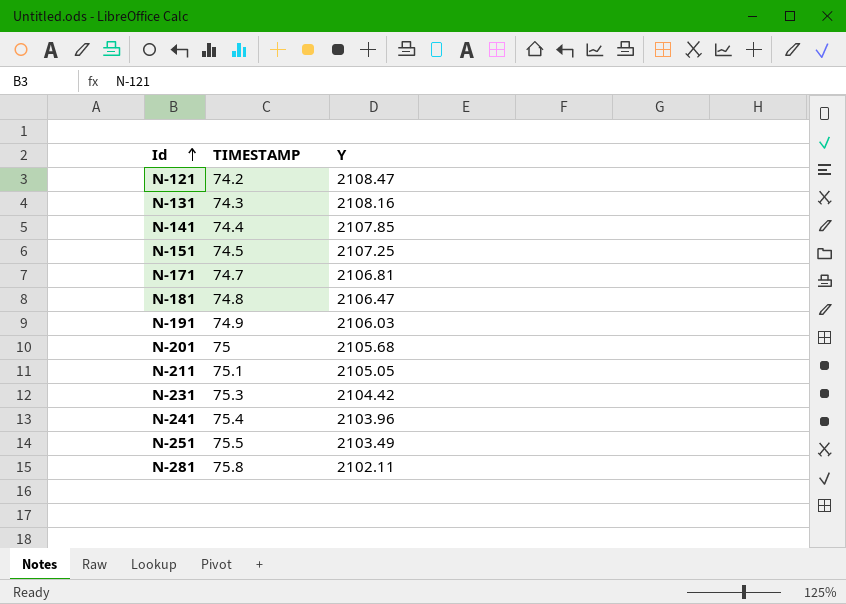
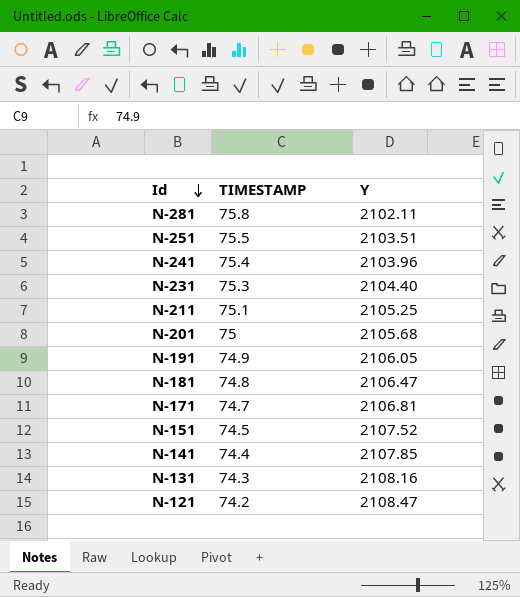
row order: Id ascending -> Id descending
N-251 | Y: 2103.49 -> 2103.51
N-231 | Y: 2104.42 -> 2104.40
N-211 | Y: 2105.05 -> 2105.25
N-191 | Y: 2106.03 -> 2106.05
N-151 | Y: 2107.25 -> 2107.52

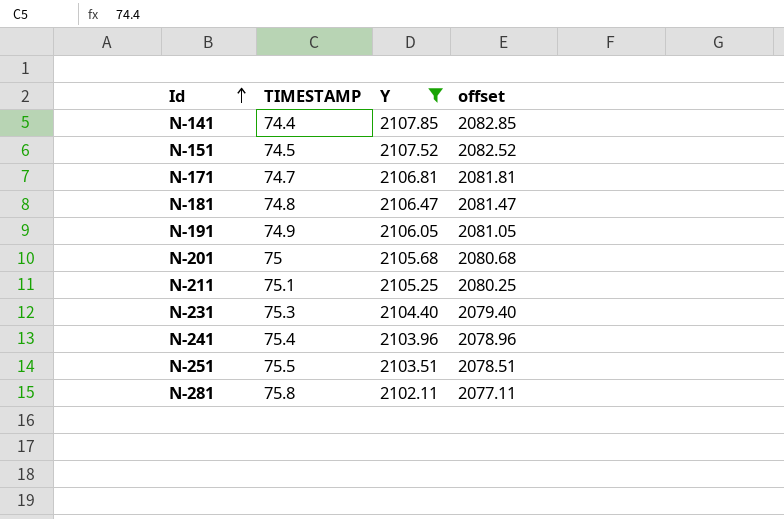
filter: none -> Y <= 2107.85
row order: Id descending -> Id ascending
column offset | formula: none -> [Y] - 25

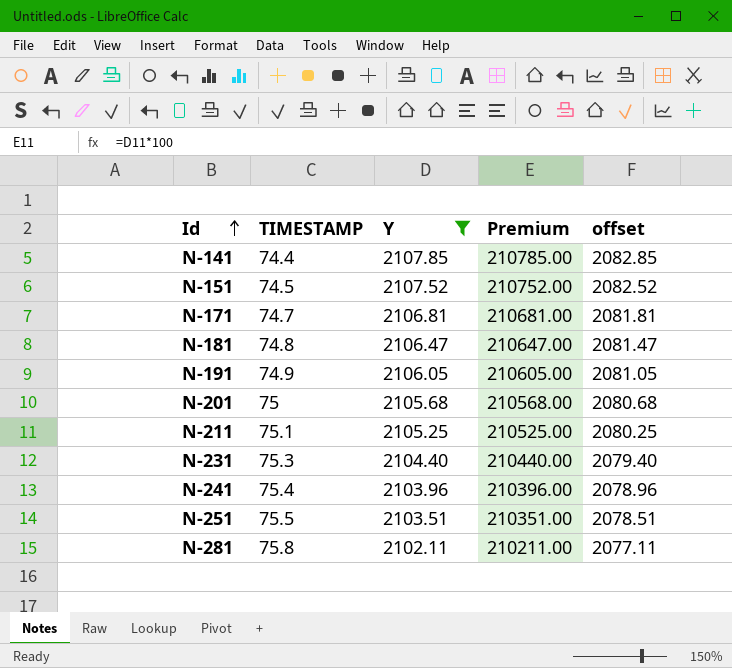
column Premium | formula: none -> [Y] * 100

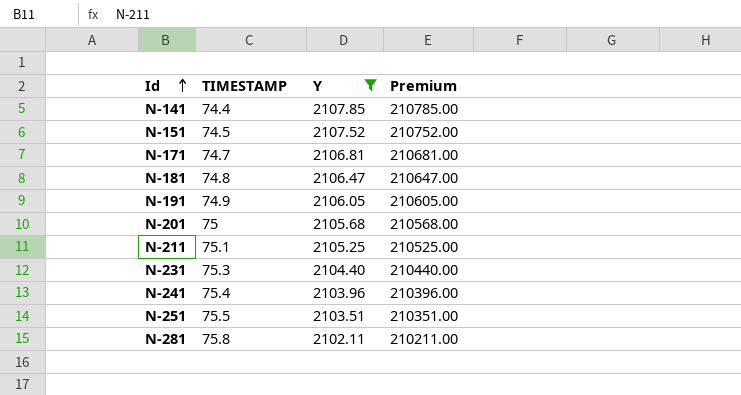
column offset | formula: [Y] - 25 -> none

